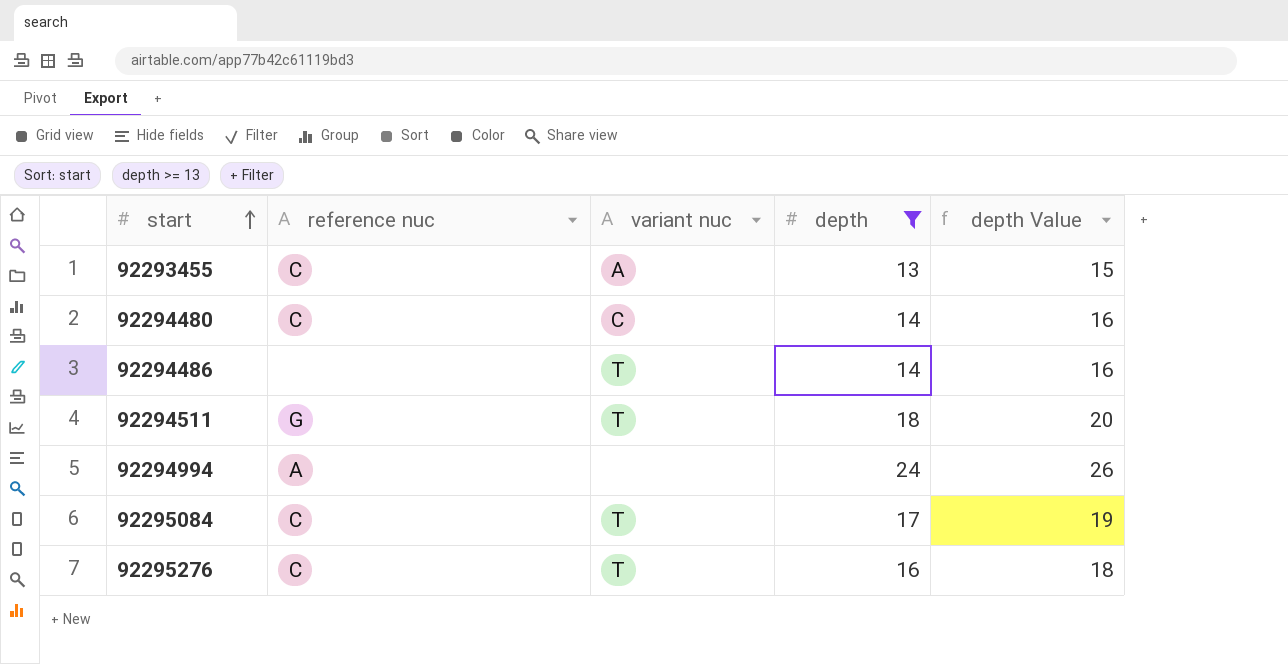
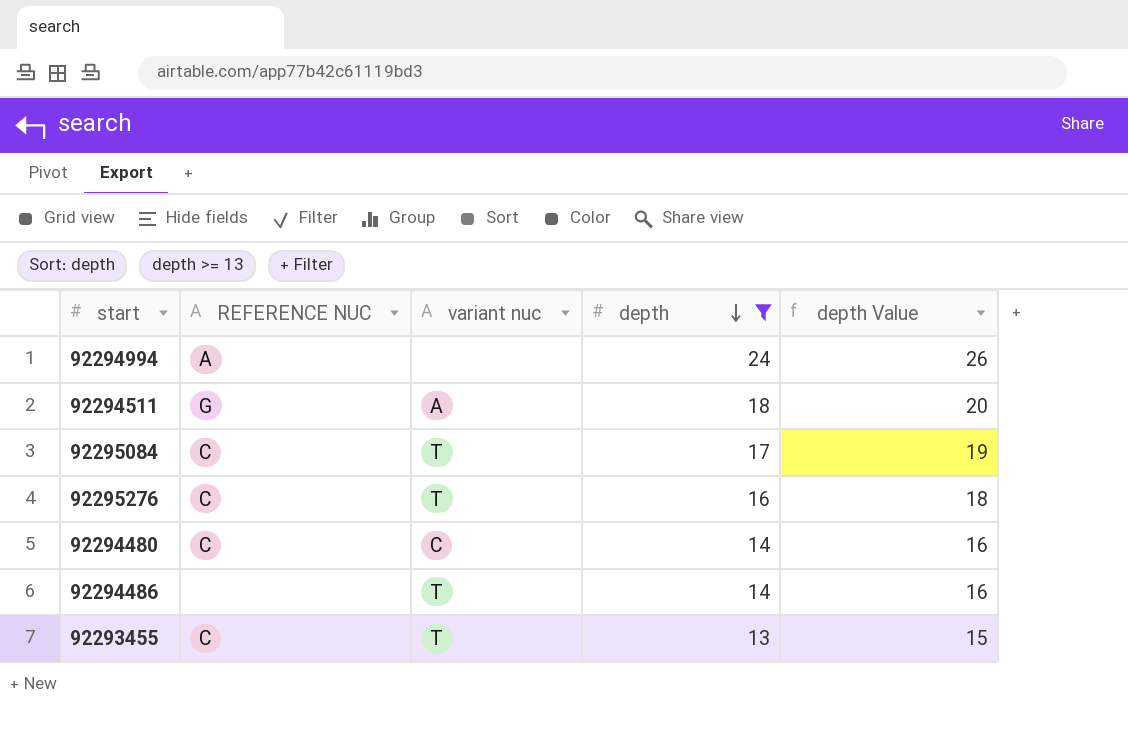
row order: start ascending -> depth descending
column name: reference nuc -> REFERENCE NUC
92294511 | variant nuc: T -> A
92293455 | variant nuc: A -> T

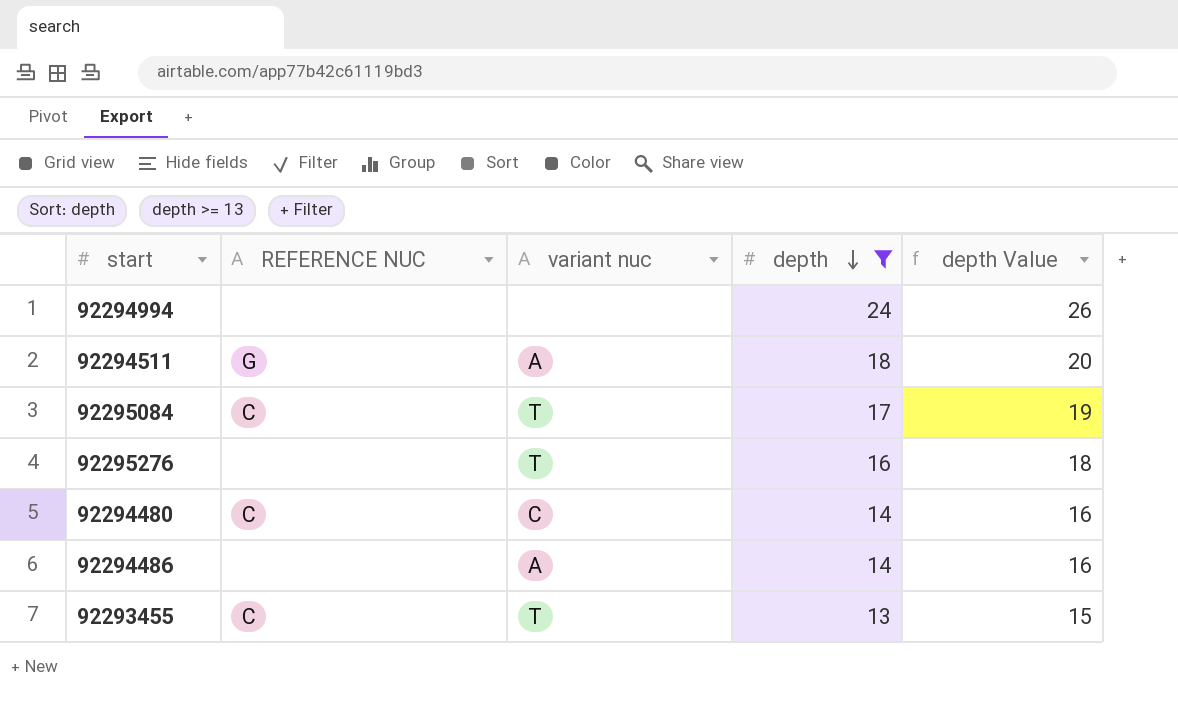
92294994 | REFERENCE NUC: A -> none
92295276 | REFERENCE NUC: C -> none
92294486 | variant nuc: T -> A

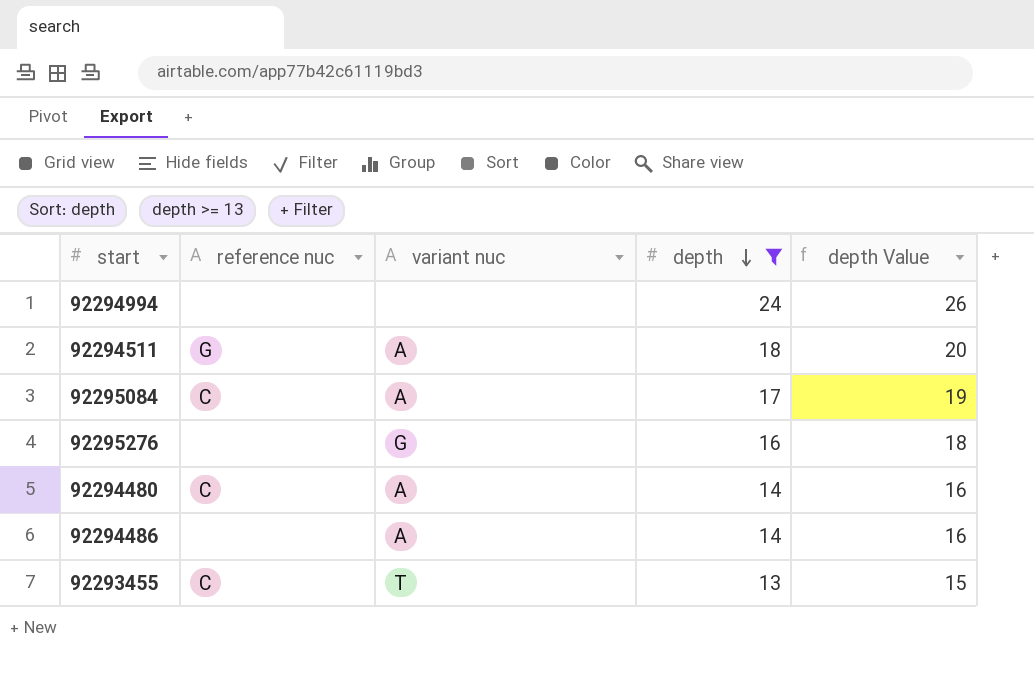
column name: REFERENCE NUC -> reference nuc
92295084 | variant nuc: T -> A
92295276 | variant nuc: T -> G
92294480 | variant nuc: C -> A

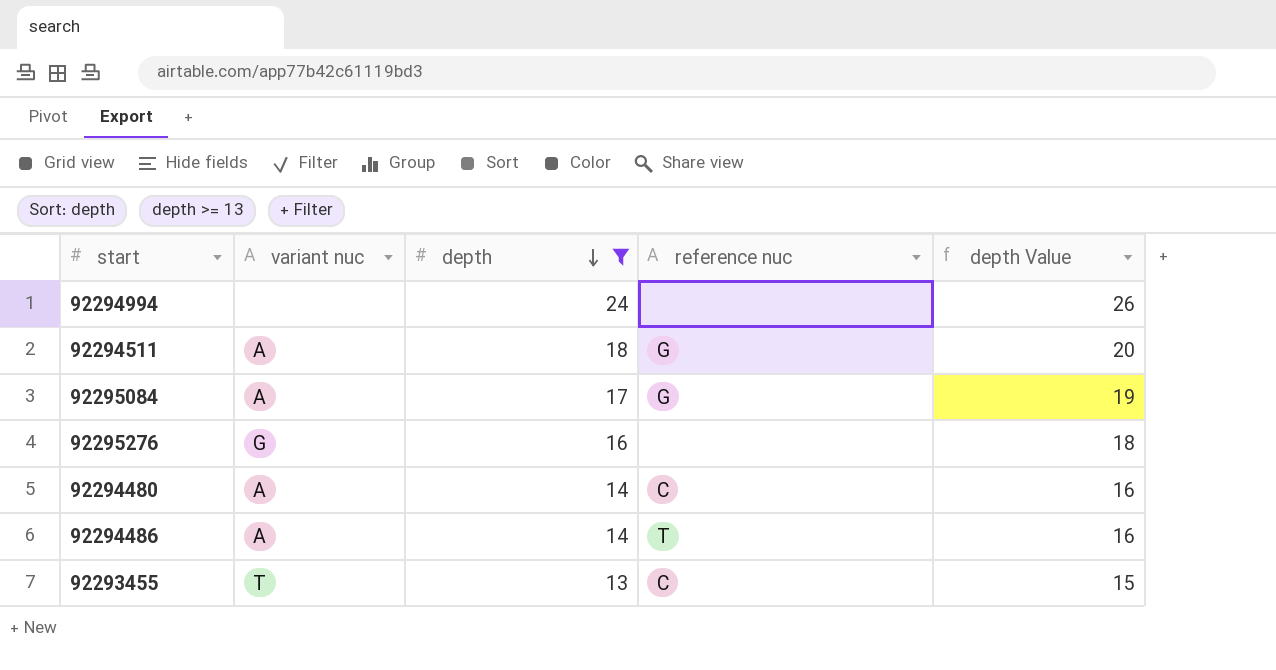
column reference nuc | position: 2 -> 4
92295084 | reference nuc: C -> G
92294486 | reference nuc: none -> T

